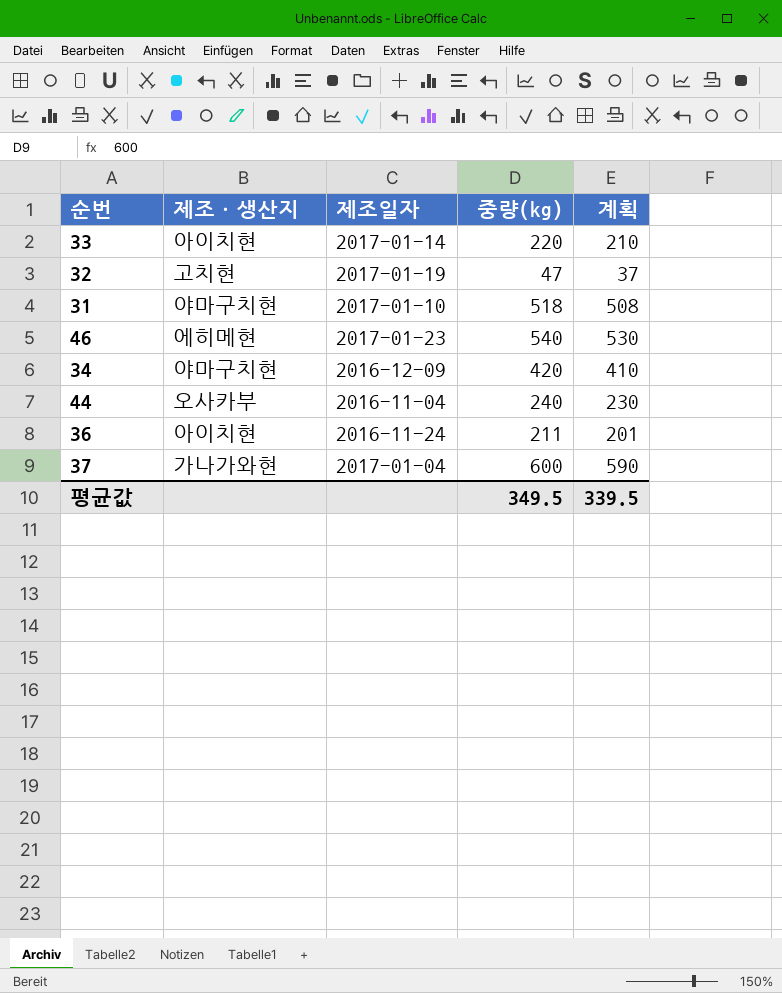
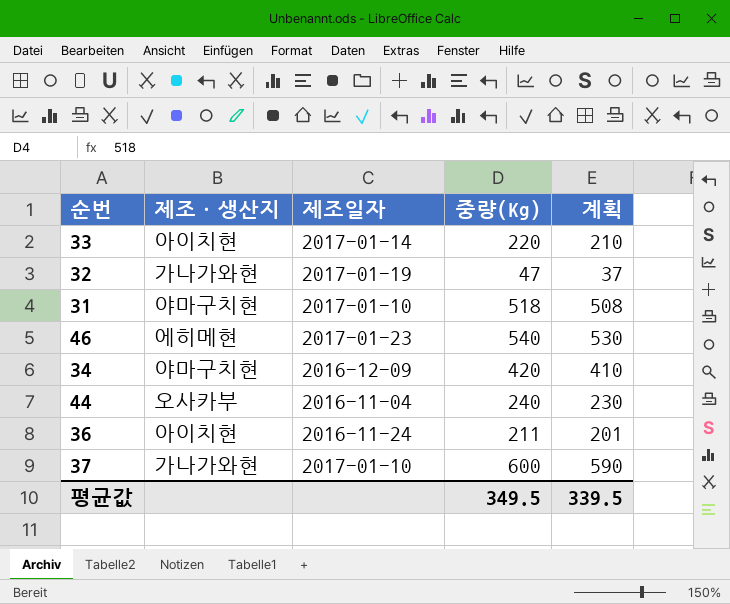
column name: 중량(kg) -> 중량(Kg)
32 | 제조·생산지: 고치현 -> 가나가와현
37 | 제조일자: 2017-01-04 -> 2017-01-10

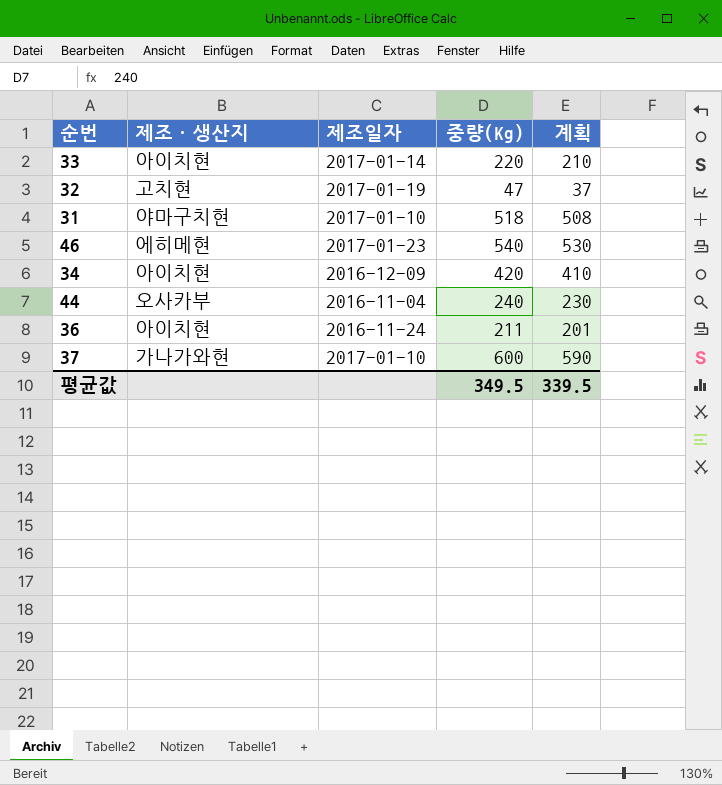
32 | 제조·생산지: 가나가와현 -> 고치현
34 | 제조·생산지: 야마구치현 -> 아이치현

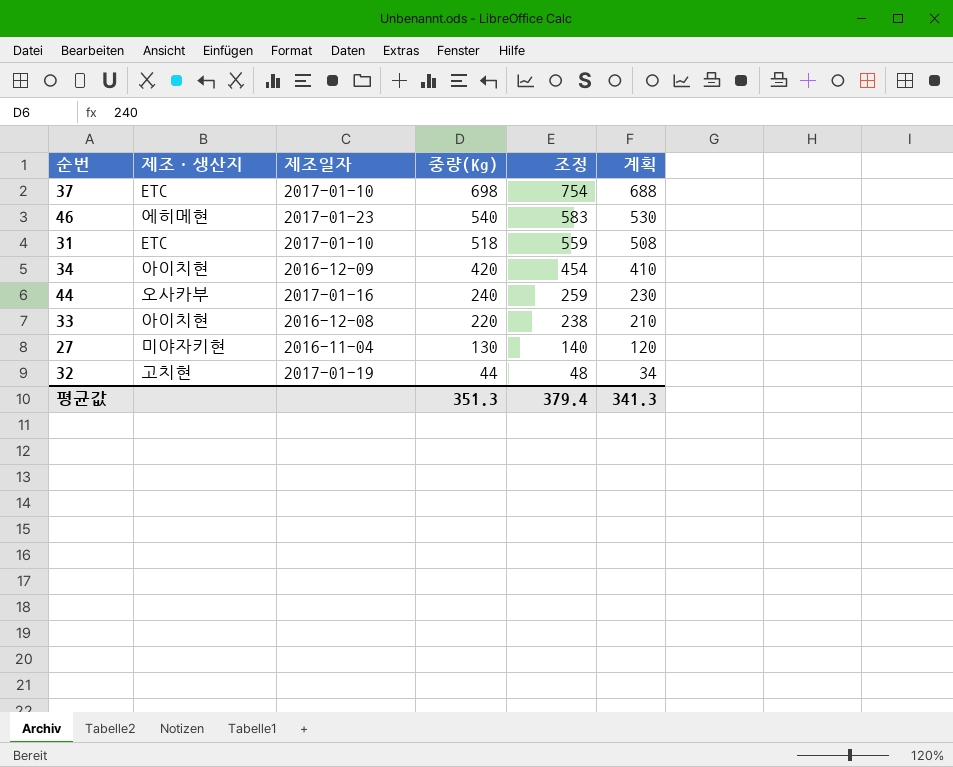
row order: none -> 중량(Kg) descending
column 조정 | formula: none -> [중량(Kg)] * 1.08
row 36: 아이치현 | 2016-11-24 | 211 | 201 -> none
37 | 제조·생산지: 가나가와현 -> ETC
37 | 중량(Kg): 600 -> 698
37 | 계획: 590 -> 688
31 | 제조·생산지: 야마구치현 -> ETC
44 | 제조일자: 2016-11-04 -> 2017-01-16
33 | 제조일자: 2017-01-14 -> 2016-12-08
row 27: none -> 미야자키현 | 2016-11-04 | 130 | 140 | 120
32 | 중량(Kg): 47 -> 44
32 | 계획: 37 -> 34
평균값 | 중량(Kg): 349.5 -> 351.3
평균값 | 계획: 339.5 -> 341.3

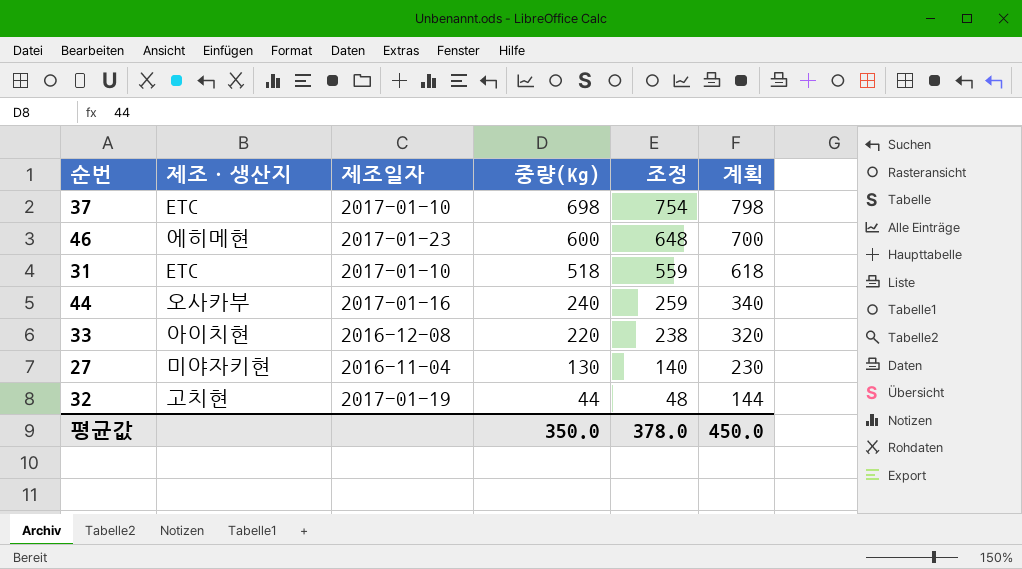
column 계획 | formula: [중량(Kg)] - 10 -> [중량(Kg)] + 100
row 34: 아이치현 | 2016-12-09 | 420 | 454 | 410 -> none
46 | 중량(Kg): 540 -> 600
46 | 조정: 583 -> 648
평균값 | 중량(Kg): 351.3 -> 350.0
평균값 | 조정: 379.4 -> 378.0
평균값 | 계획: 341.3 -> 450.0

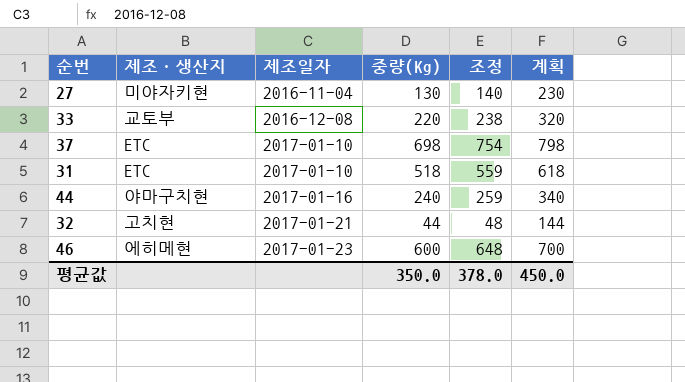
row order: 중량(Kg) descending -> 제조일자 ascending
33 | 제조·생산지: 아이치현 -> 교토부
44 | 제조·생산지: 오사카부 -> 야마구치현
32 | 제조일자: 2017-01-19 -> 2017-01-21

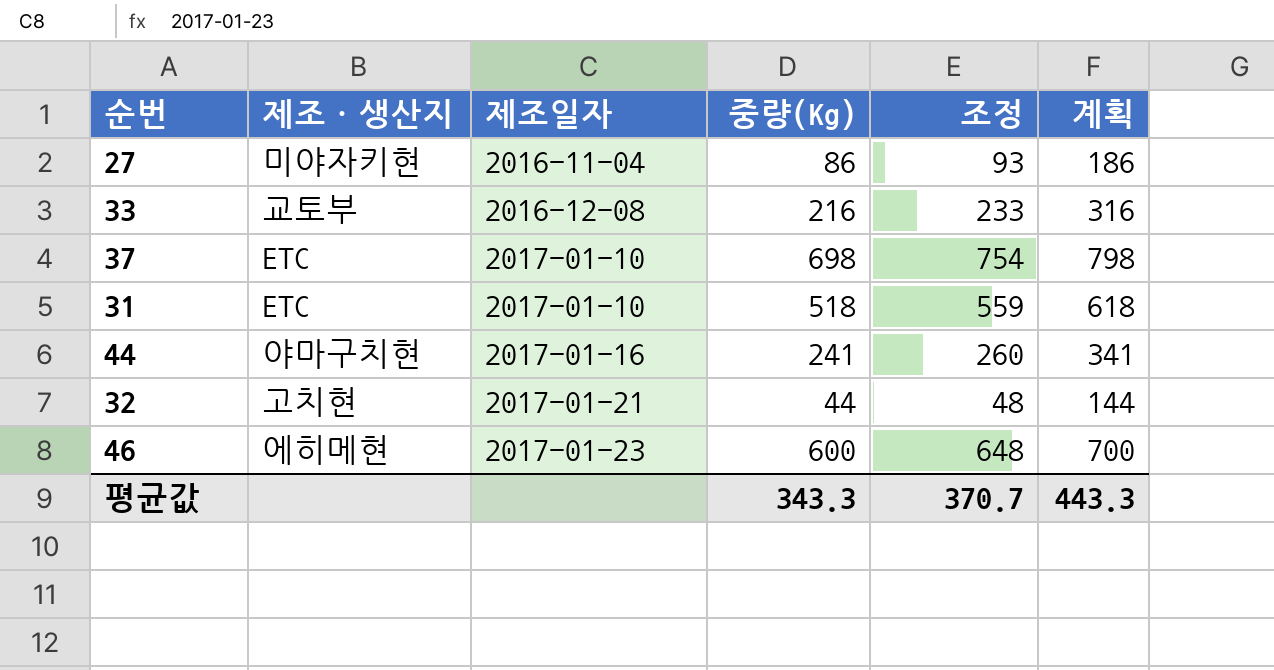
27 | 중량(Kg): 130 -> 86
27 | 조정: 140 -> 93
27 | 계획: 230 -> 186
33 | 중량(Kg): 220 -> 216
33 | 조정: 238 -> 233
33 | 계획: 320 -> 316
44 | 중량(Kg): 240 -> 241
44 | 조정: 259 -> 260
44 | 계획: 340 -> 341
평균값 | 중량(Kg): 350.0 -> 343.3
평균값 | 조정: 378.0 -> 370.7
평균값 | 계획: 450.0 -> 443.3

